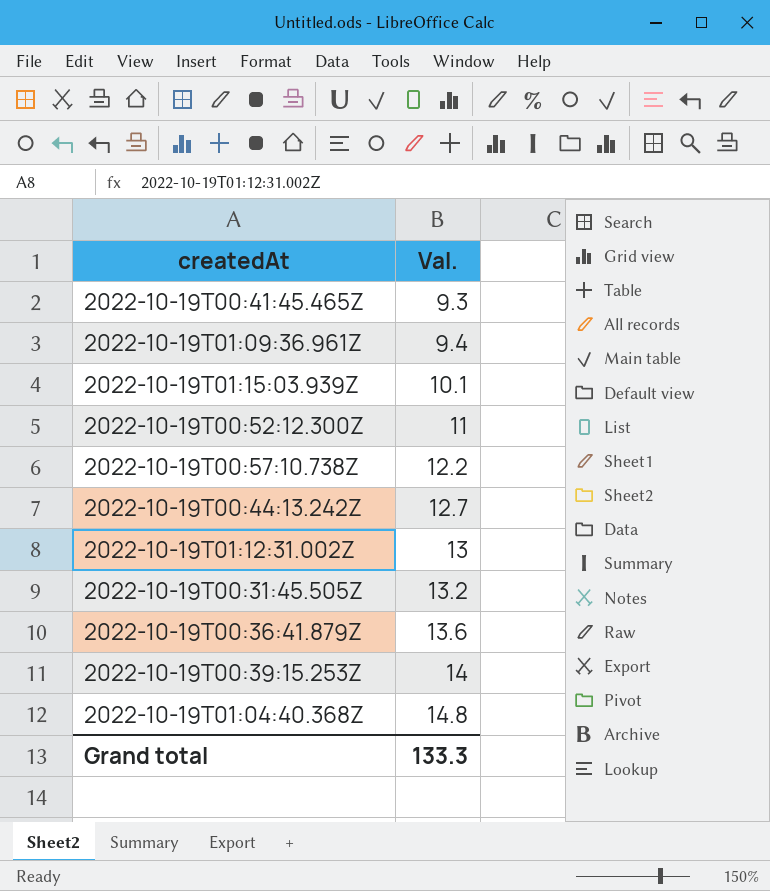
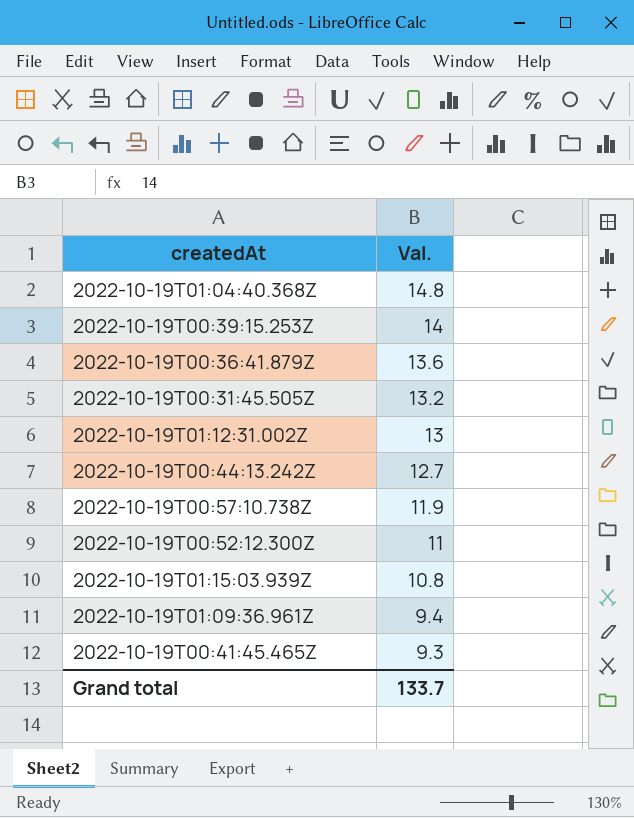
row order: Val. ascending -> Val. descending
2022-10-19T00:57:10.738Z | Val.: 12.2 -> 11.9
2022-10-19T01:15:03.939Z | Val.: 10.1 -> 10.8
Grand total | Val.: 133.3 -> 133.7

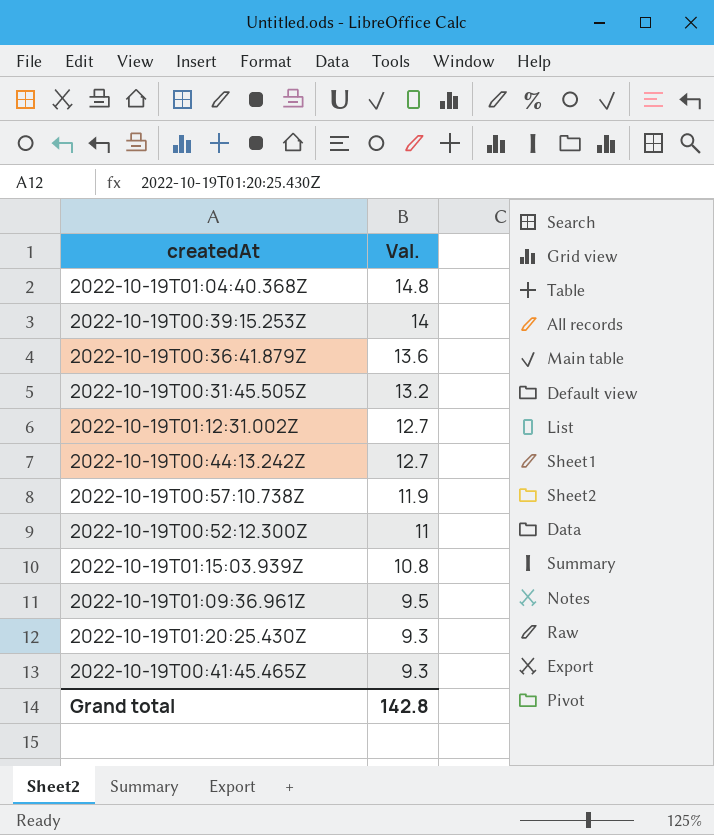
2022-10-19T01:12:31.002Z | Val.: 13 -> 12.7
2022-10-19T01:09:36.961Z | Val.: 9.4 -> 9.5
row 2022-10-19T01:20:25.430Z: none -> 9.3
Grand total | Val.: 133.7 -> 142.8

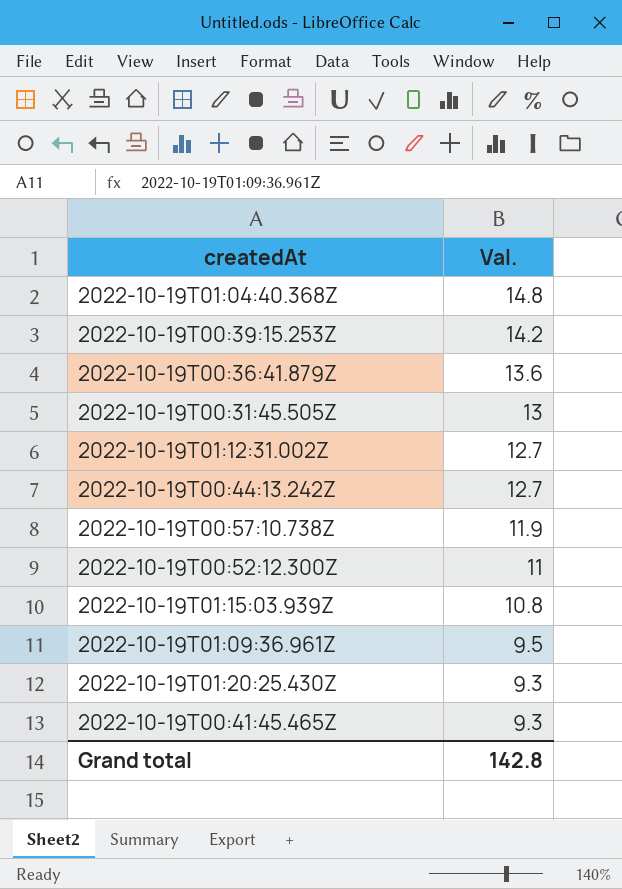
2022-10-19T00:39:15.253Z | Val.: 14 -> 14.2
2022-10-19T00:31:45.505Z | Val.: 13.2 -> 13

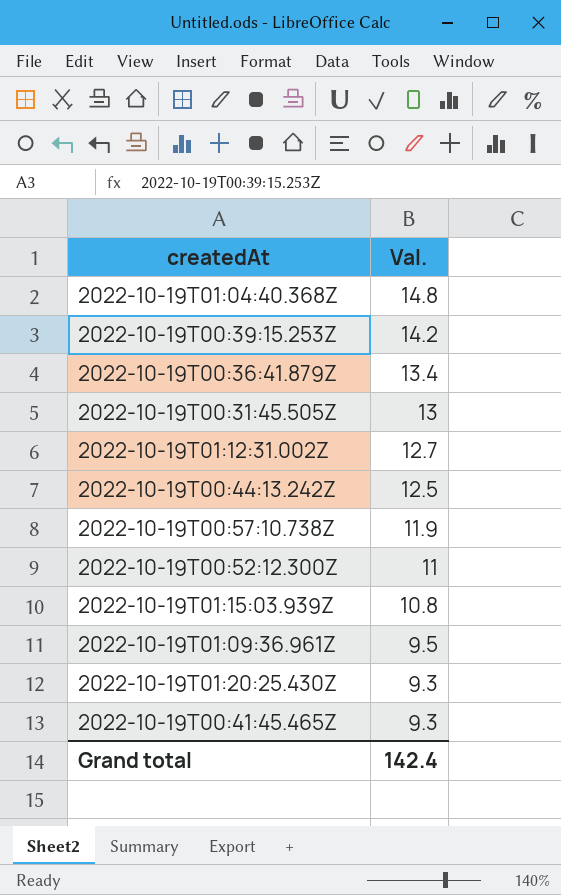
2022-10-19T00:36:41.879Z | Val.: 13.6 -> 13.4
2022-10-19T00:44:13.242Z | Val.: 12.7 -> 12.5
Grand total | Val.: 142.8 -> 142.4

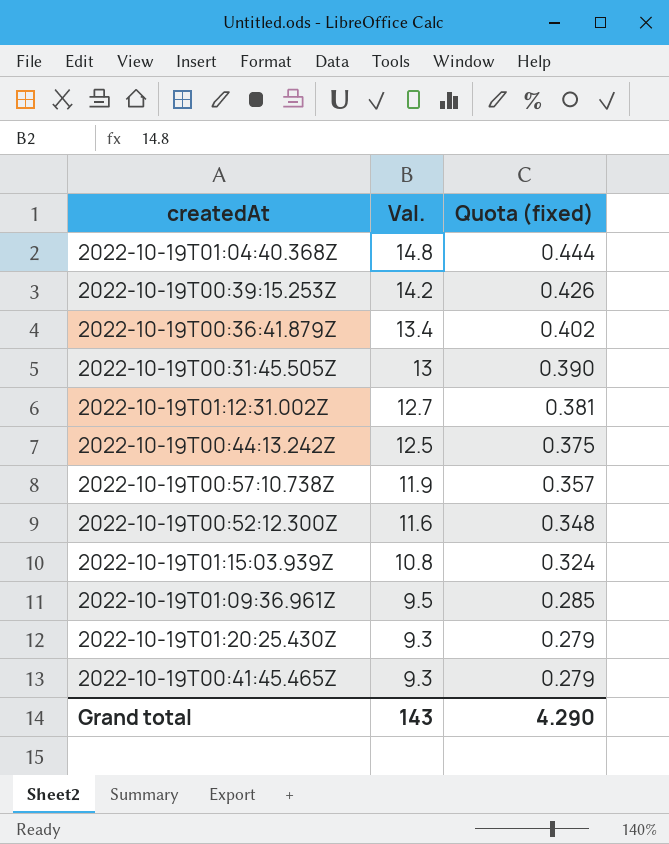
column Quota (fixed) | formula: none -> [Val.] * 0.03
2022-10-19T00:52:12.300Z | Val.: 11 -> 11.6
Grand total | Val.: 142.4 -> 143

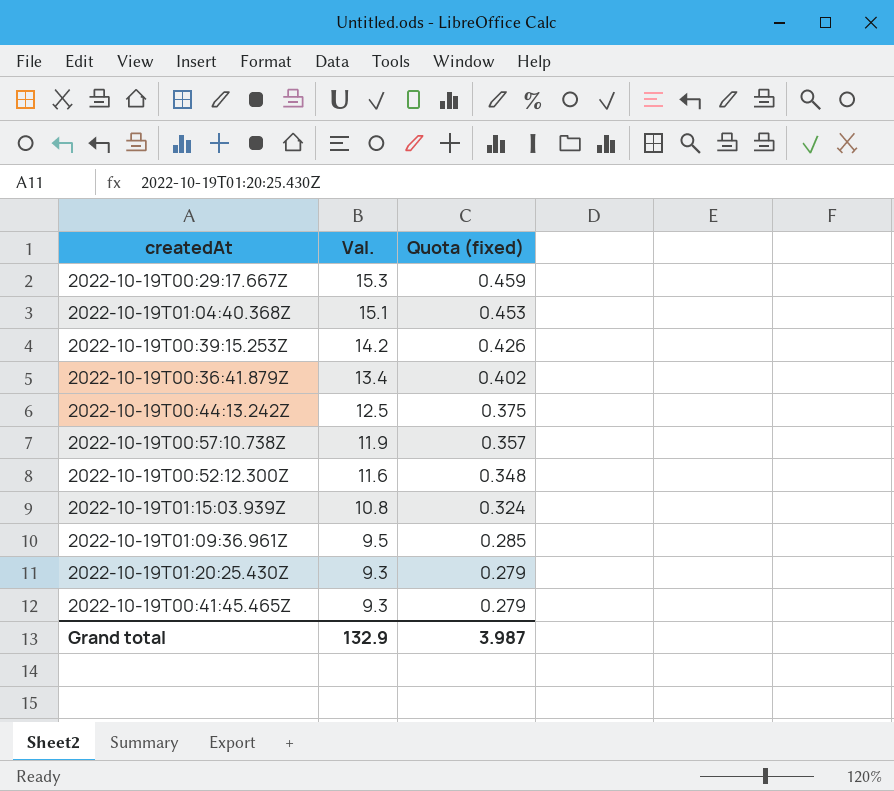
row 2022-10-19T00:31:45.505Z: 13 | 0.390 -> none
row 2022-10-19T01:12:31.002Z: 12.7 | 0.381 -> none
row 2022-10-19T00:29:17.667Z: none -> 15.3 | 0.459
2022-10-19T01:04:40.368Z | Val.: 14.8 -> 15.1
2022-10-19T01:04:40.368Z | Quota (fixed): 0.444 -> 0.453
Grand total | Val.: 143 -> 132.9
Grand total | Quota (fixed): 4.290 -> 3.987

